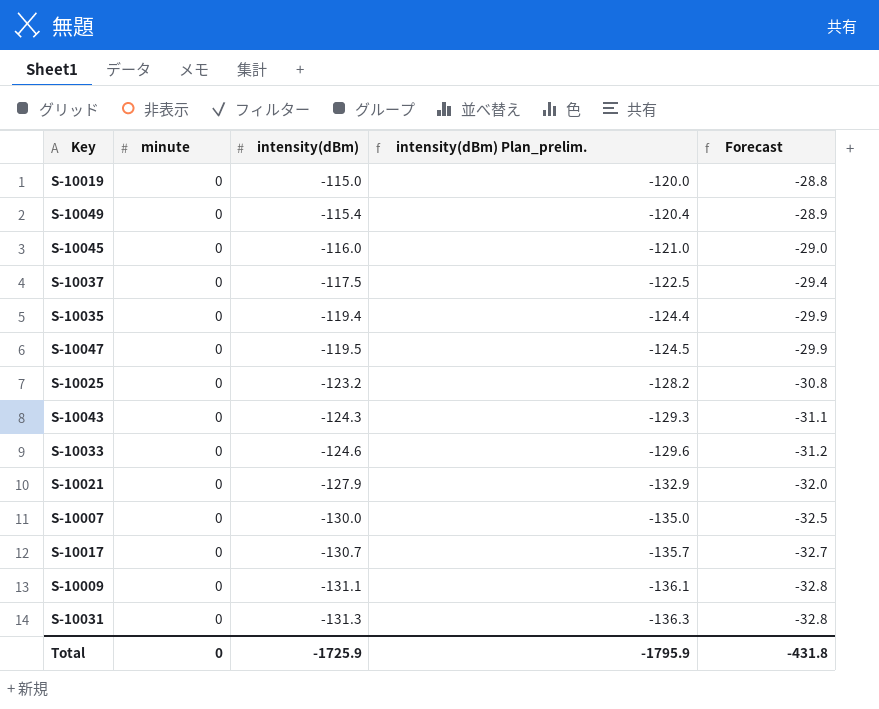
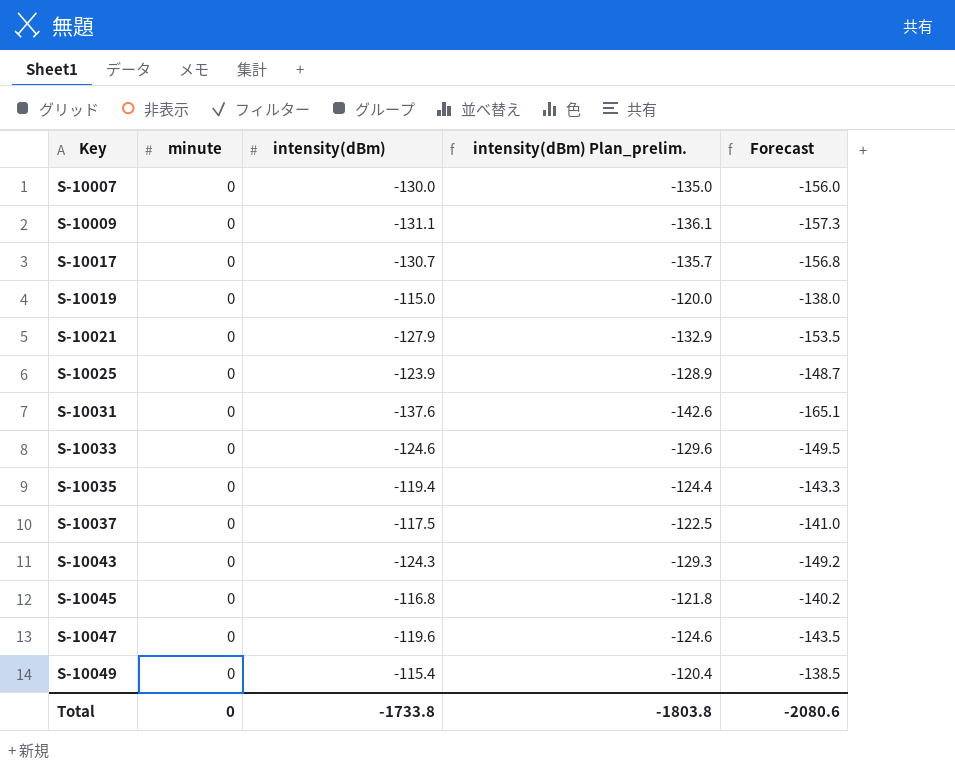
row order: intensity(dBm) descending -> Key ascending
column Forecast | formula: [intensity(dBm)] * 0.25 -> [intensity(dBm)] * 1.2
S-10025 | intensity(dBm): -123.2 -> -123.9
S-10025 | intensity(dBm) Plan_prelim.: -128.2 -> -128.9
S-10031 | intensity(dBm): -131.3 -> -137.6
S-10031 | intensity(dBm) Plan_prelim.: -136.3 -> -142.6
S-10045 | intensity(dBm): -116.0 -> -116.8
S-10045 | intensity(dBm) Plan_prelim.: -121.0 -> -121.8
S-10047 | intensity(dBm): -119.5 -> -119.6
S-10047 | intensity(dBm) Plan_prelim.: -124.5 -> -124.6
Total | intensity(dBm): -1725.9 -> -1733.8
Total | intensity(dBm) Plan_prelim.: -1795.9 -> -1803.8
Total | Forecast: -431.8 -> -2080.6

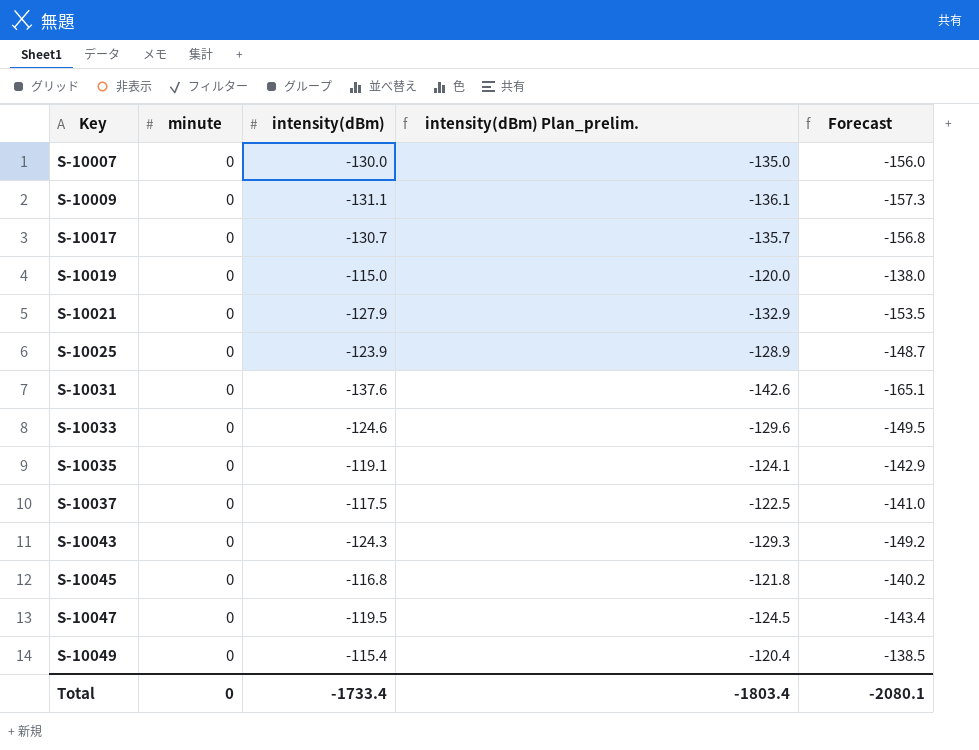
S-10035 | intensity(dBm): -119.4 -> -119.1
S-10035 | intensity(dBm) Plan_prelim.: -124.4 -> -124.1
S-10035 | Forecast: -143.3 -> -142.9
S-10047 | intensity(dBm): -119.6 -> -119.5
S-10047 | intensity(dBm) Plan_prelim.: -124.6 -> -124.5
S-10047 | Forecast: -143.5 -> -143.4
Total | intensity(dBm): -1733.8 -> -1733.4
Total | intensity(dBm) Plan_prelim.: -1803.8 -> -1803.4
Total | Forecast: -2080.6 -> -2080.1

